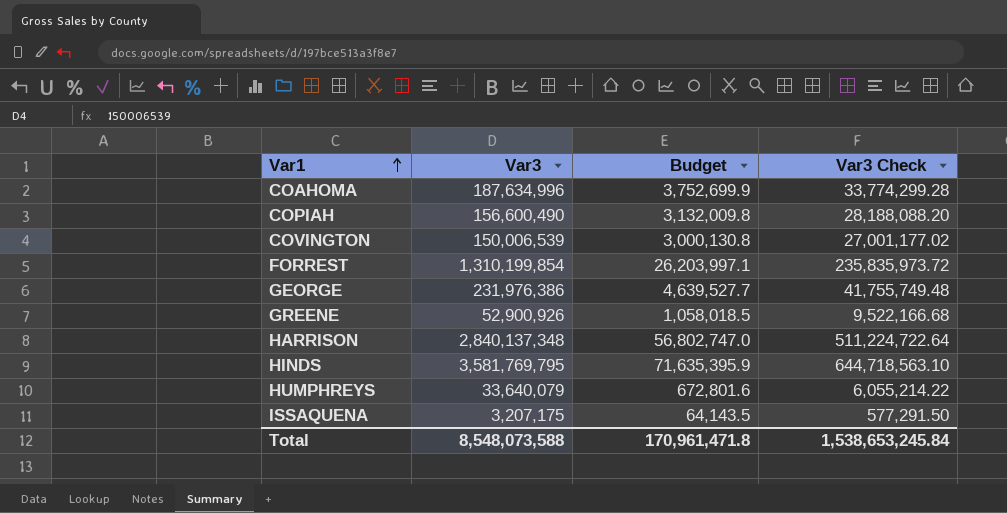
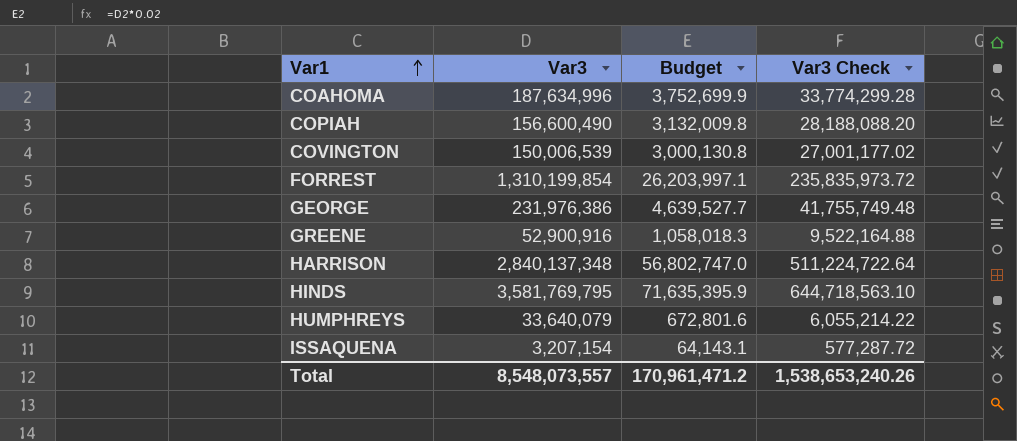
GREENE | Var3: 52,900,926 -> 52,900,916
GREENE | Budget: 1,058,018.5 -> 1,058,018.3
GREENE | Var3 Check: 9,522,166.68 -> 9,522,164.88
ISSAQUENA | Var3: 3,207,175 -> 3,207,154
ISSAQUENA | Budget: 64,143.5 -> 64,143.1
ISSAQUENA | Var3 Check: 577,291.50 -> 577,287.72
Total | Var3: 8,548,073,588 -> 8,548,073,557
Total | Budget: 170,961,471.8 -> 170,961,471.2
Total | Var3 Check: 1,538,653,245.84 -> 1,538,653,240.26

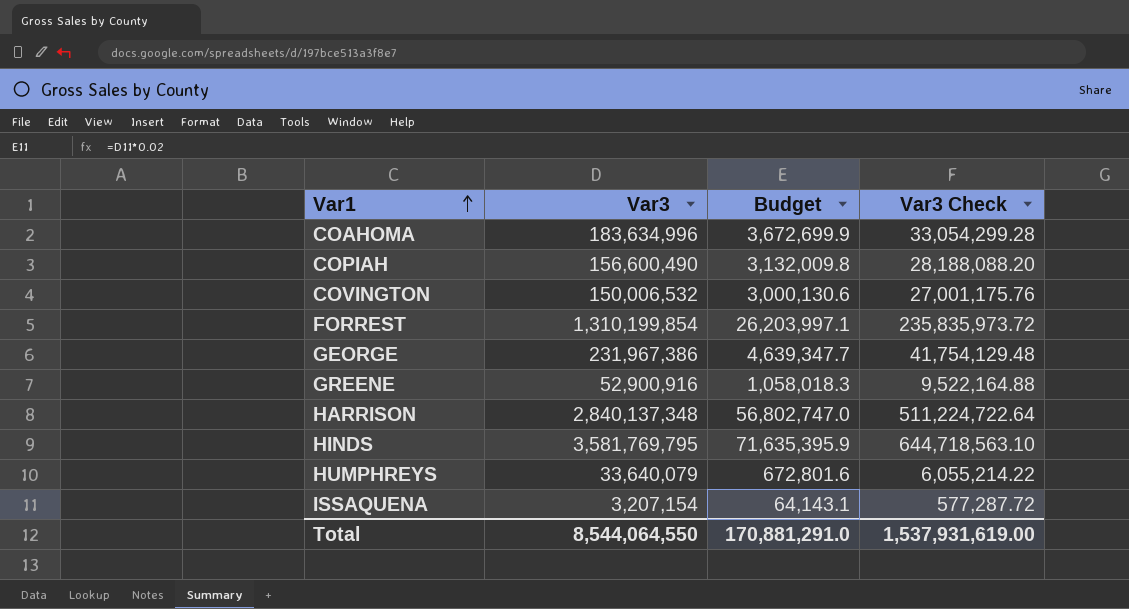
COAHOMA | Var3: 187,634,996 -> 183,634,996
COAHOMA | Budget: 3,752,699.9 -> 3,672,699.9
COAHOMA | Var3 Check: 33,774,299.28 -> 33,054,299.28
COVINGTON | Var3: 150,006,539 -> 150,006,532
COVINGTON | Budget: 3,000,130.8 -> 3,000,130.6
COVINGTON | Var3 Check: 27,001,177.02 -> 27,001,175.76
GEORGE | Var3: 231,976,386 -> 231,967,386
GEORGE | Budget: 4,639,527.7 -> 4,639,347.7
GEORGE | Var3 Check: 41,755,749.48 -> 41,754,129.48
Total | Var3: 8,548,073,557 -> 8,544,064,550
Total | Budget: 170,961,471.2 -> 170,881,291.0
Total | Var3 Check: 1,538,653,240.26 -> 1,537,931,619.00

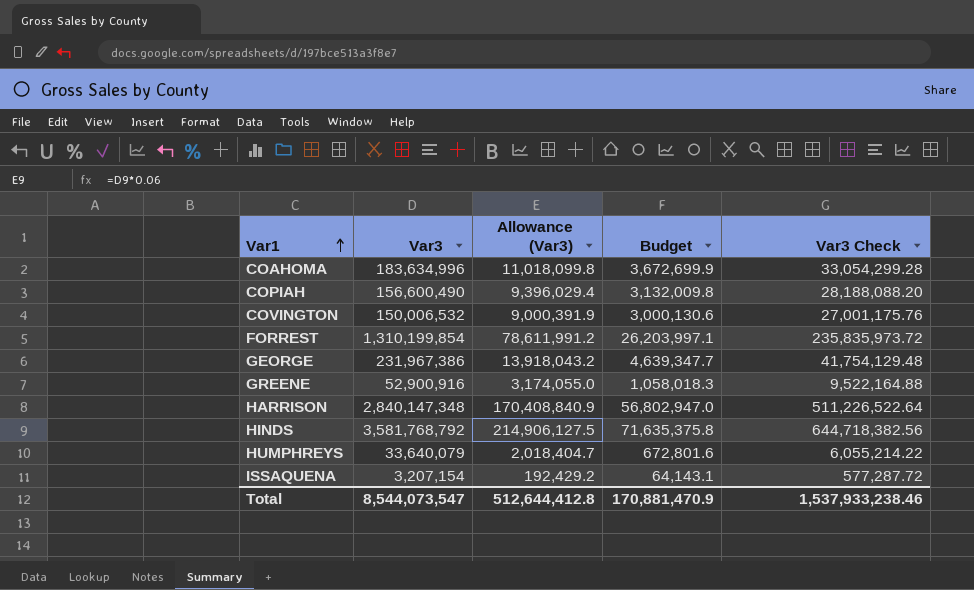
column Allowance (Var3) | formula: none -> [Var3] * 0.06
HARRISON | Var3: 2,840,137,348 -> 2,840,147,348
HARRISON | Budget: 56,802,747.0 -> 56,802,947.0
HARRISON | Var3 Check: 511,224,722.64 -> 511,226,522.64
HINDS | Var3: 3,581,769,795 -> 3,581,768,792
HINDS | Budget: 71,635,395.9 -> 71,635,375.8
HINDS | Var3 Check: 644,718,563.10 -> 644,718,382.56
Total | Var3: 8,544,064,550 -> 8,544,073,547
Total | Budget: 170,881,291.0 -> 170,881,470.9
Total | Var3 Check: 1,537,931,619.00 -> 1,537,933,238.46

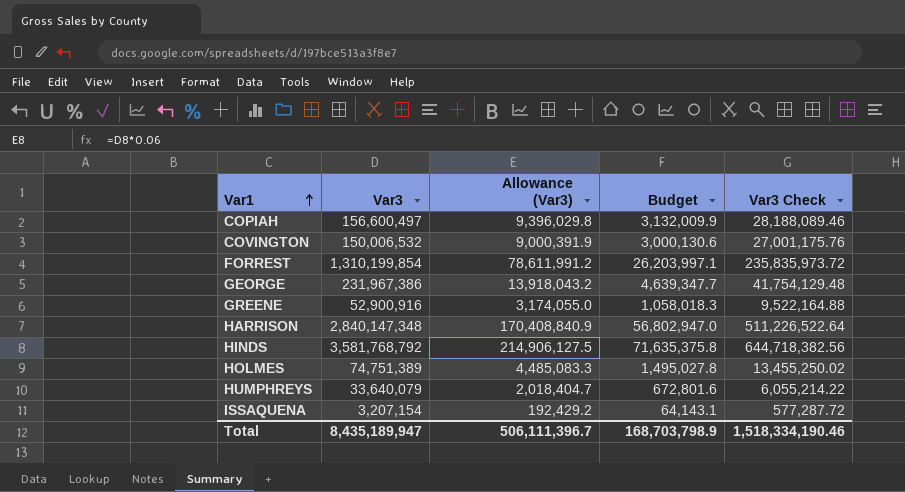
row COAHOMA: 183,634,996 | 11,018,099.8 | 3,672,699.9 | 33,054,299.28 -> none
COPIAH | Var3: 156,600,490 -> 156,600,497
COPIAH | Allowance (Var3): 9,396,029.4 -> 9,396,029.8
COPIAH | Budget: 3,132,009.8 -> 3,132,009.9
COPIAH | Var3 Check: 28,188,088.20 -> 28,188,089.46
row HOLMES: none -> 74,751,389 | 4,485,083.3 | 1,495,027.8 | 13,455,250.02
Total | Var3: 8,544,073,547 -> 8,435,189,947
Total | Allowance (Var3): 512,644,412.8 -> 506,111,396.7
Total | Budget: 170,881,470.9 -> 168,703,798.9
Total | Var3 Check: 1,537,933,238.46 -> 1,518,334,190.46

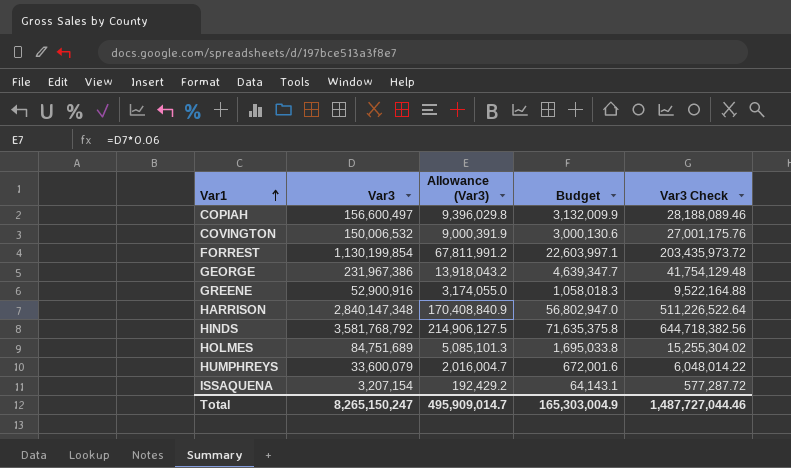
FORREST | Var3: 1,310,199,854 -> 1,130,199,854
FORREST | Allowance (Var3): 78,611,991.2 -> 67,811,991.2
FORREST | Budget: 26,203,997.1 -> 22,603,997.1
FORREST | Var3 Check: 235,835,973.72 -> 203,435,973.72
HOLMES | Var3: 74,751,389 -> 84,751,689
HOLMES | Allowance (Var3): 4,485,083.3 -> 5,085,101.3
HOLMES | Budget: 1,495,027.8 -> 1,695,033.8
HOLMES | Var3 Check: 13,455,250.02 -> 15,255,304.02
HUMPHREYS | Var3: 33,640,079 -> 33,600,079
HUMPHREYS | Allowance (Var3): 2,018,404.7 -> 2,016,004.7
HUMPHREYS | Budget: 672,801.6 -> 672,001.6
HUMPHREYS | Var3 Check: 6,055,214.22 -> 6,048,014.22
Total | Var3: 8,435,189,947 -> 8,265,150,247
Total | Allowance (Var3): 506,111,396.7 -> 495,909,014.7
Total | Budget: 168,703,798.9 -> 165,303,004.9
Total | Var3 Check: 1,518,334,190.46 -> 1,487,727,044.46

